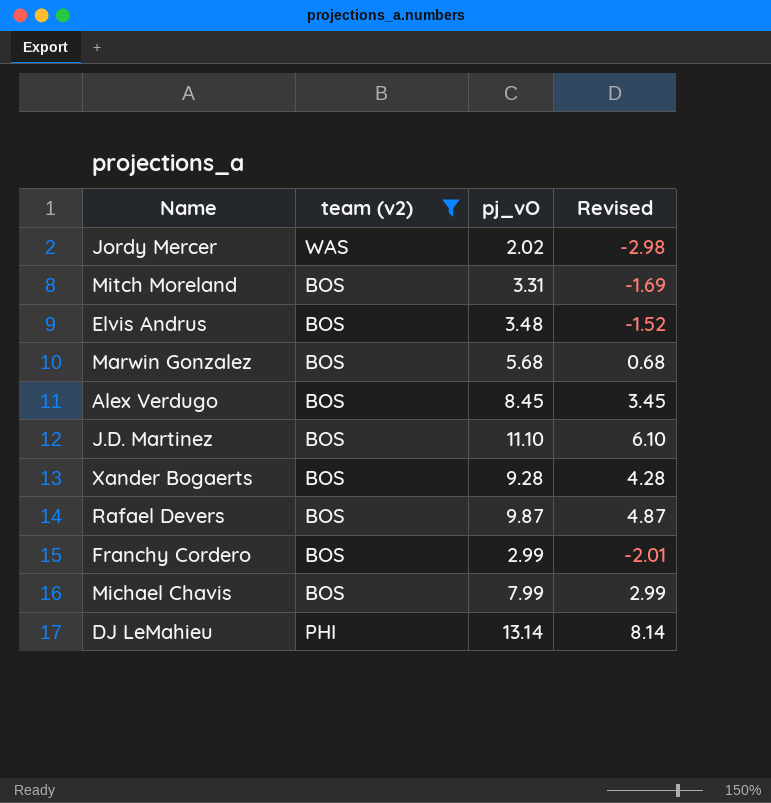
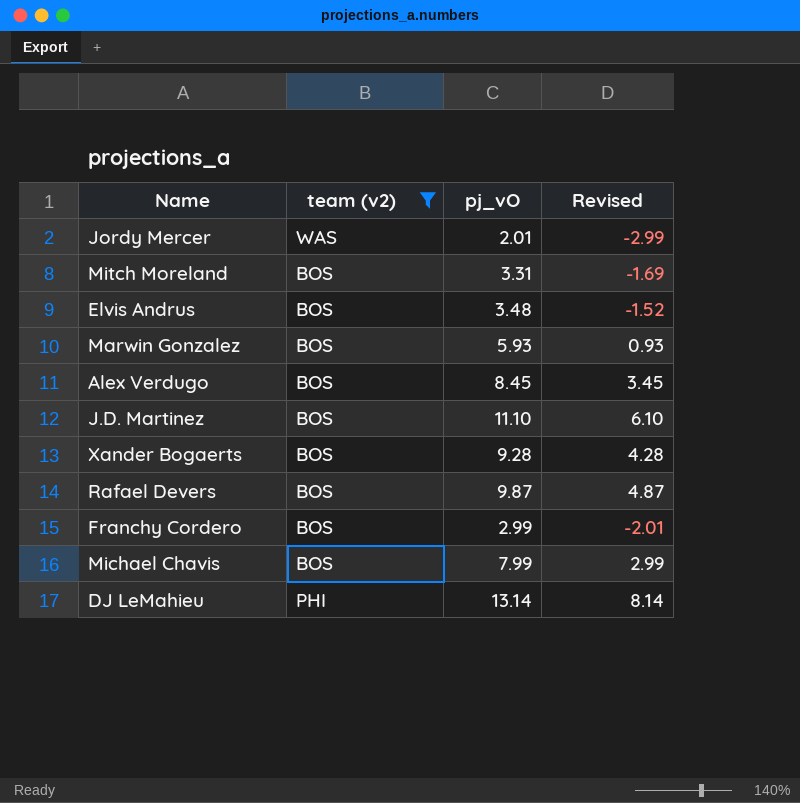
Jordy Mercer | pj_vO: 2.02 -> 2.01
Jordy Mercer | Revised: -2.98 -> -2.99
Marwin Gonzalez | pj_vO: 5.68 -> 5.93
Marwin Gonzalez | Revised: 0.68 -> 0.93

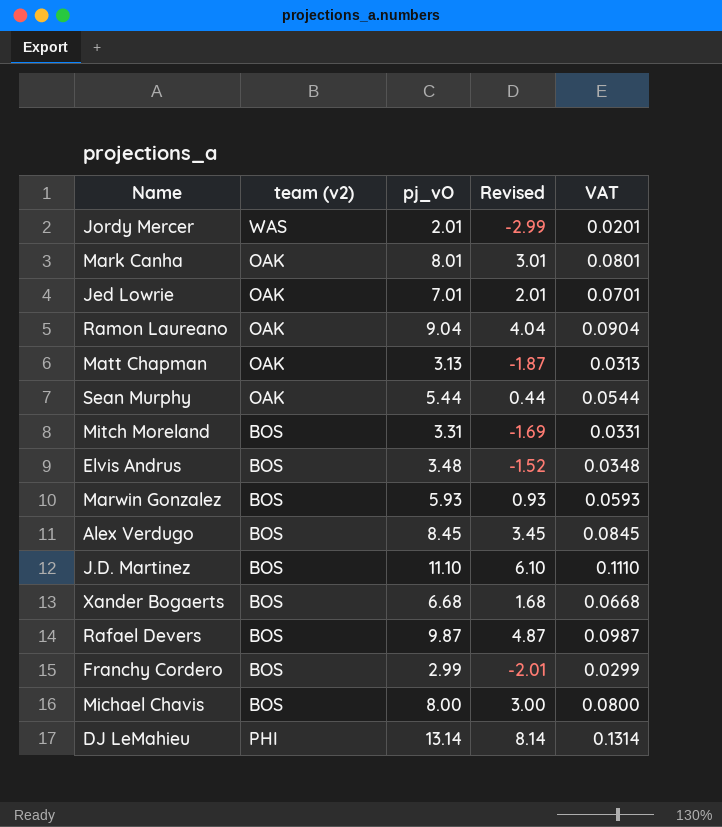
filter: team (v2) != OAK -> none
column VAT | formula: none -> [pj_vO] * 0.01
Xander Bogaerts | pj_vO: 9.28 -> 6.68
Xander Bogaerts | Revised: 4.28 -> 1.68
Michael Chavis | pj_vO: 7.99 -> 8.00
Michael Chavis | Revised: 2.99 -> 3.00

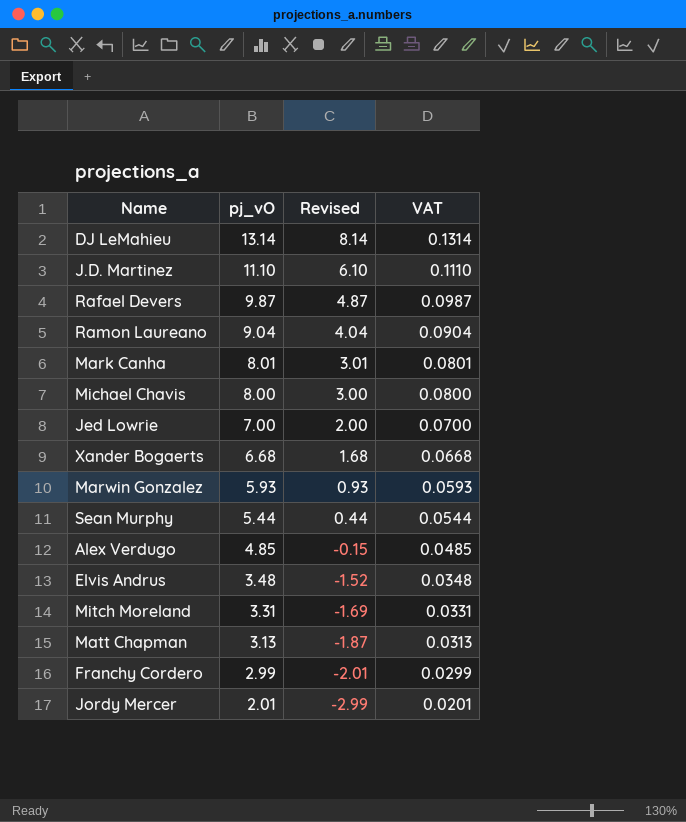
row order: none -> pj_vO descending
column team (v2) | position: 2 -> none
Jed Lowrie | pj_vO: 7.01 -> 7.00
Jed Lowrie | Revised: 2.01 -> 2.00
Jed Lowrie | VAT: 0.0701 -> 0.0700
Alex Verdugo | pj_vO: 8.45 -> 4.85
Alex Verdugo | Revised: 3.45 -> -0.15
Alex Verdugo | VAT: 0.0845 -> 0.0485

